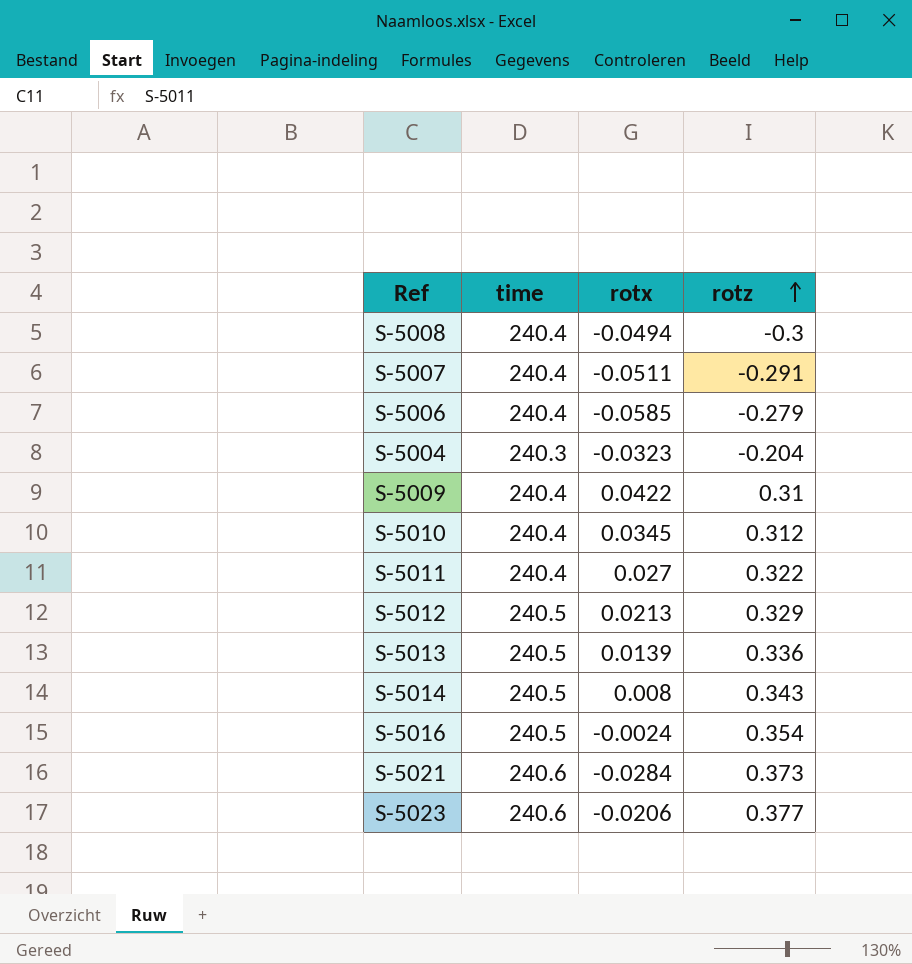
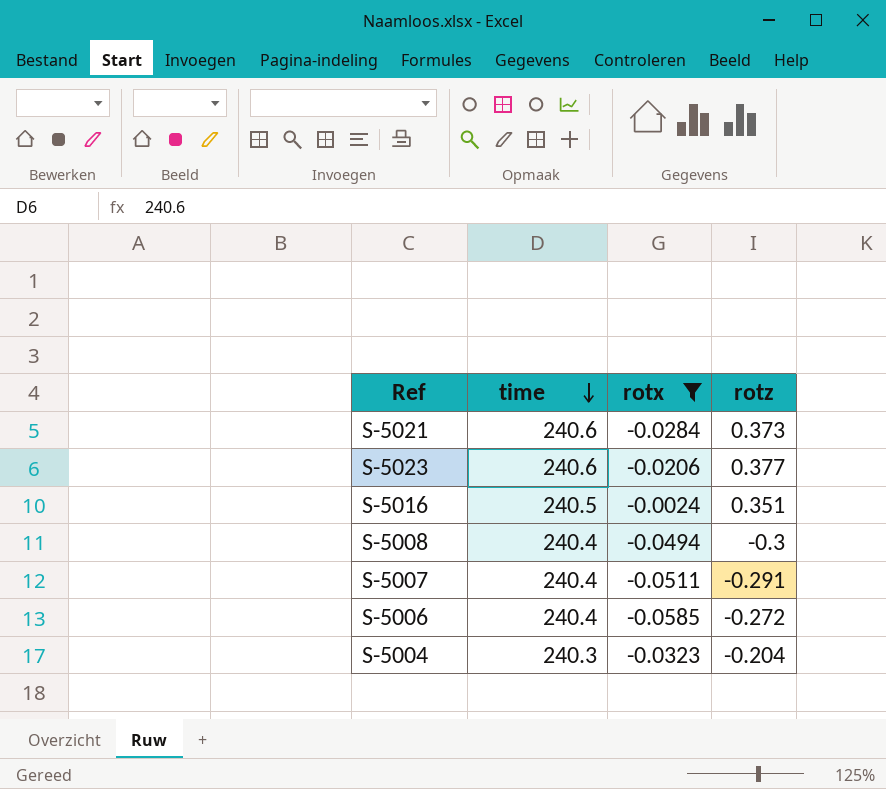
filter: none -> rotx <= -0.0024
row order: rotz ascending -> time descending
S-5016 | rotz: 0.354 -> 0.351
S-5006 | rotz: -0.279 -> -0.272

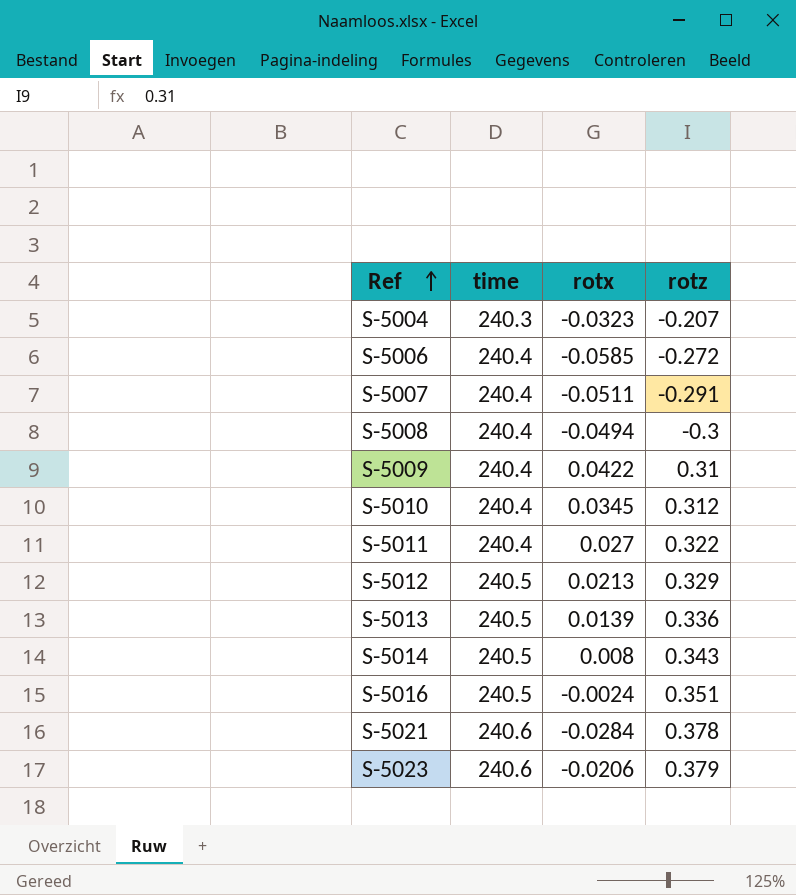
filter: rotx <= -0.0024 -> none
row order: time descending -> Ref ascending
S-5004 | rotz: -0.204 -> -0.207
S-5021 | rotz: 0.373 -> 0.378
S-5023 | rotz: 0.377 -> 0.379

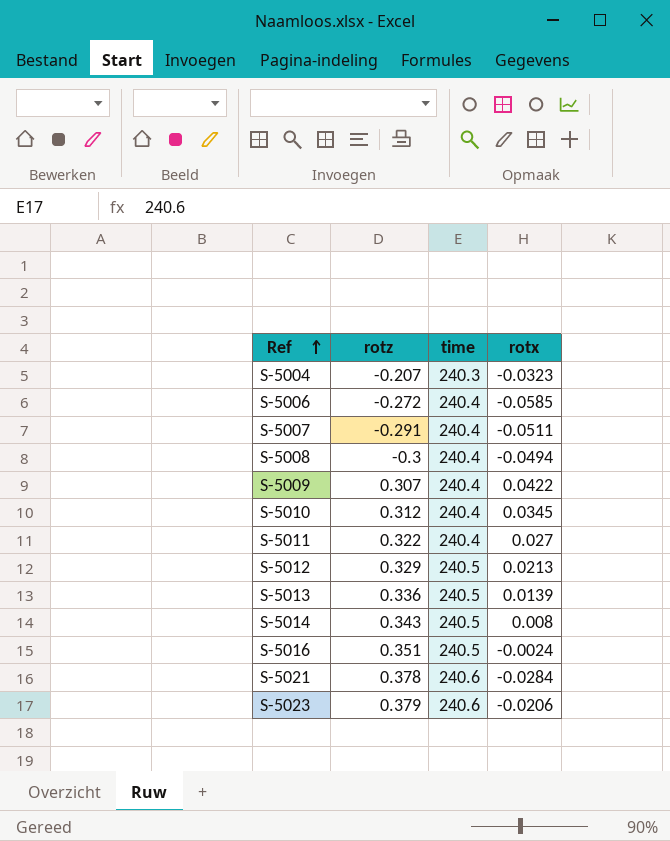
column rotz | position: 4 -> 2
S-5009 | rotz: 0.31 -> 0.307

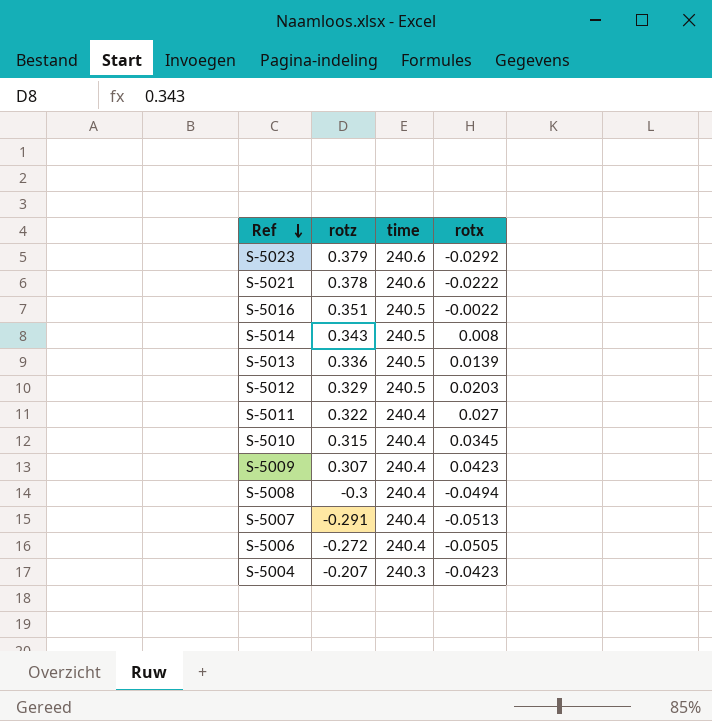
row order: Ref ascending -> Ref descending
S-5023 | rotx: -0.0206 -> -0.0292
S-5021 | rotx: -0.0284 -> -0.0222
S-5016 | rotx: -0.0024 -> -0.0022
S-5012 | rotx: 0.0213 -> 0.0203
S-5010 | rotz: 0.312 -> 0.315
S-5009 | rotx: 0.0422 -> 0.0423
S-5007 | rotx: -0.0511 -> -0.0513
S-5006 | rotx: -0.0585 -> -0.0505
S-5004 | rotx: -0.0323 -> -0.0423

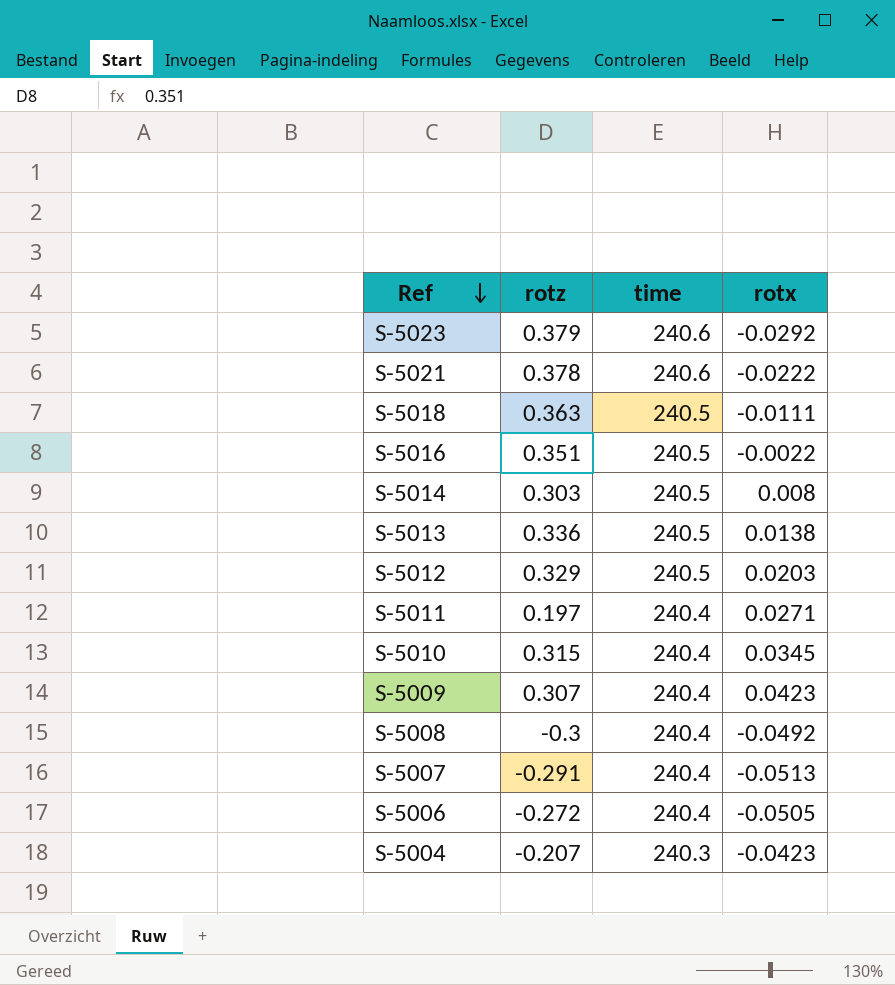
row S-5018: none -> 0.363 | 240.5 | -0.0111
S-5014 | rotz: 0.343 -> 0.303
S-5013 | rotx: 0.0139 -> 0.0138
S-5011 | rotz: 0.322 -> 0.197
S-5011 | rotx: 0.027 -> 0.0271
S-5008 | rotx: -0.0494 -> -0.0492

